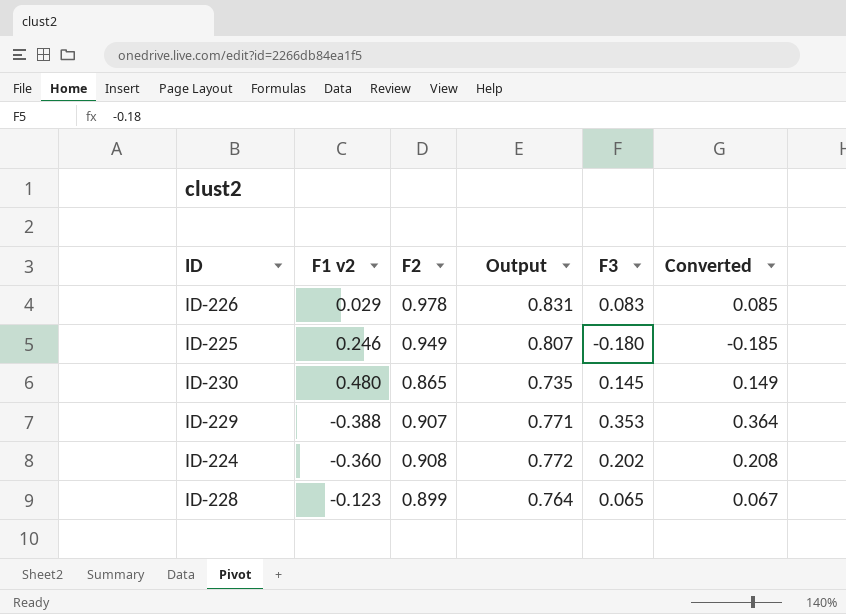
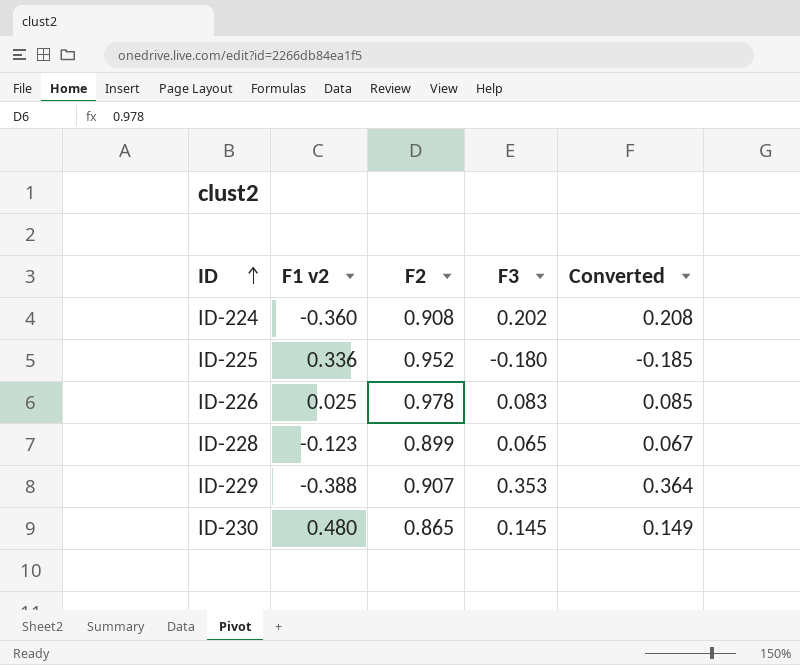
row order: none -> ID ascending
column Output | formula: [F2] * 0.85 -> none
ID-225 | F1 v2: 0.246 -> 0.336
ID-225 | F2: 0.949 -> 0.952
ID-226 | F1 v2: 0.029 -> 0.025

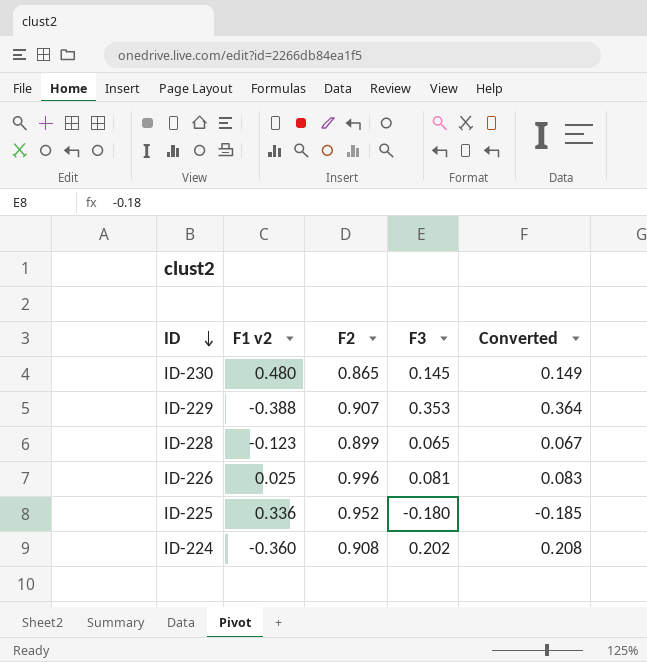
row order: ID ascending -> ID descending
ID-226 | F2: 0.978 -> 0.996
ID-226 | F3: 0.083 -> 0.081
ID-226 | Converted: 0.085 -> 0.083

